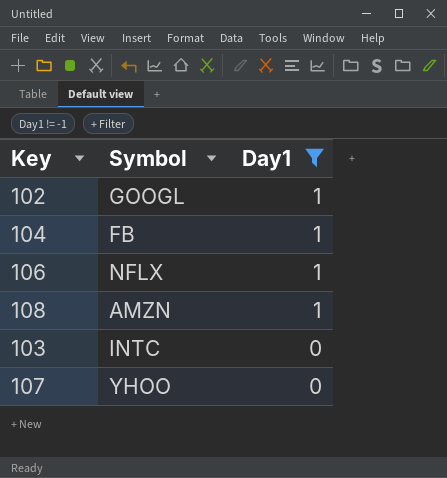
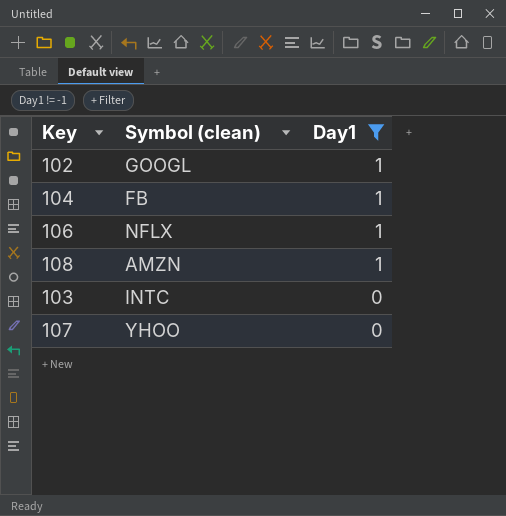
column name: Symbol -> Symbol (clean)

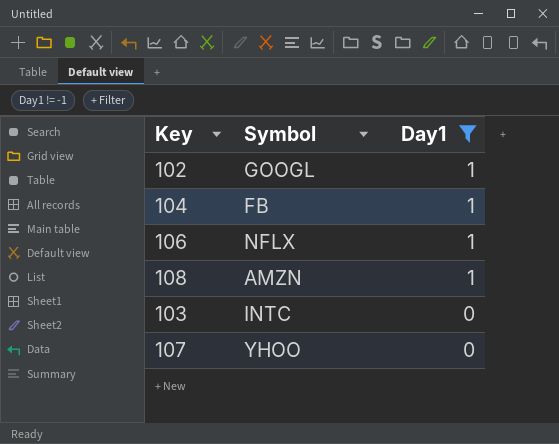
column name: Symbol (clean) -> Symbol

